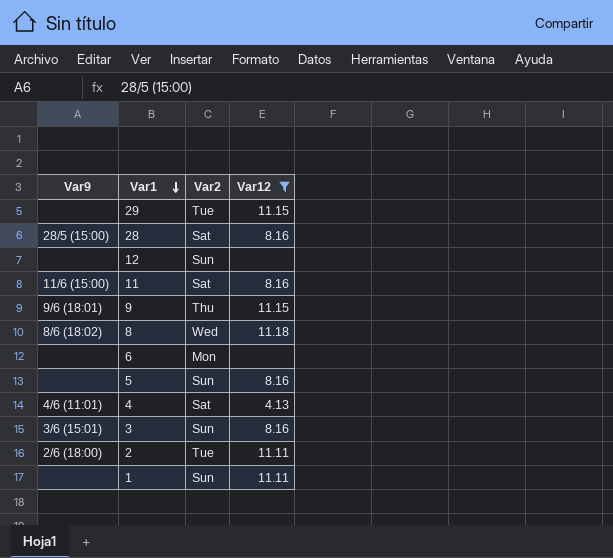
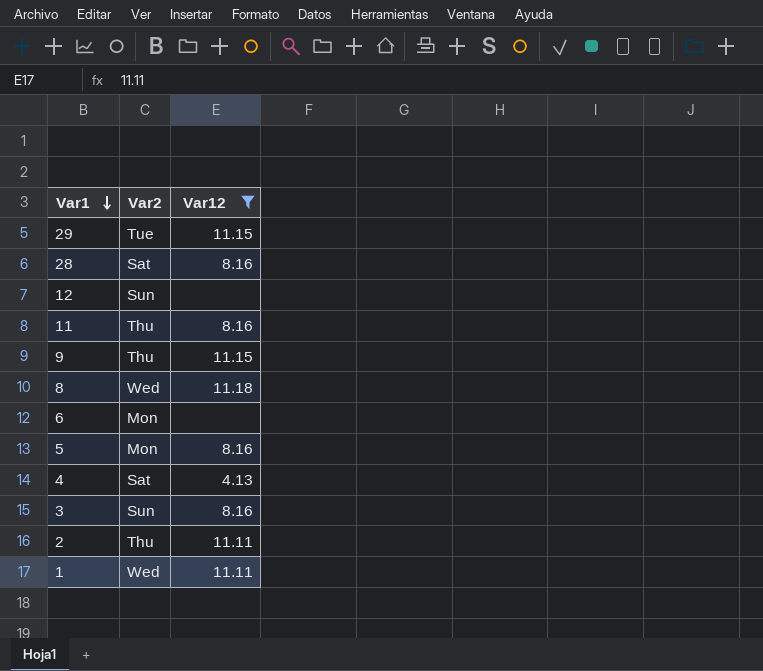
column Var9 | position: 1 -> none
11 | Var2: Sat -> Thu
5 | Var2: Sun -> Mon
2 | Var2: Tue -> Thu
1 | Var2: Sun -> Wed

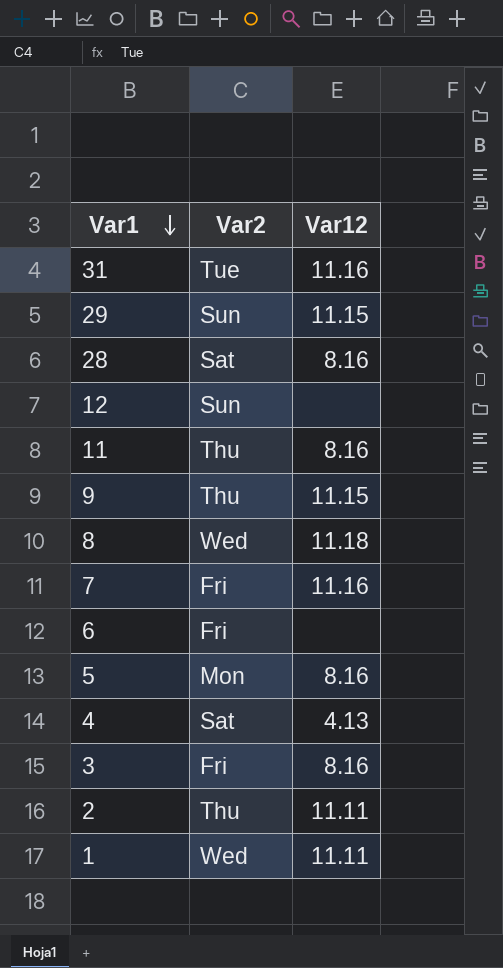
filter: Var12 != 11.16 -> none
29 | Var2: Tue -> Sun
6 | Var2: Mon -> Fri
3 | Var2: Sun -> Fri

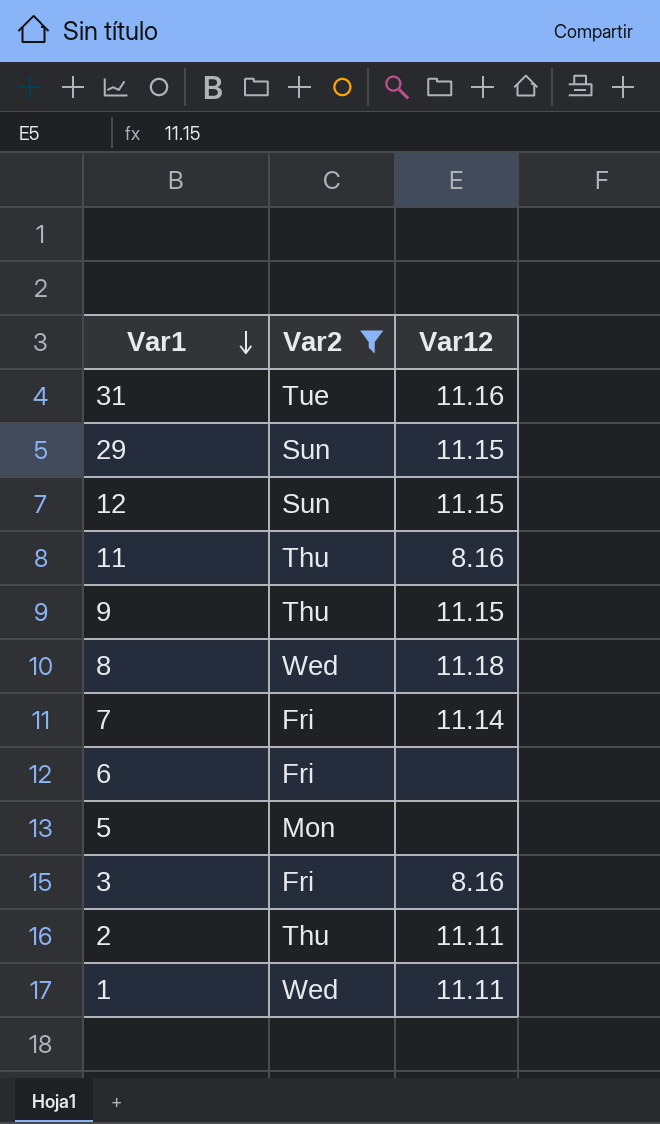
filter: none -> Var2 != Sat
12 | Var12: none -> 11.15
7 | Var12: 11.16 -> 11.14
5 | Var12: 8.16 -> none

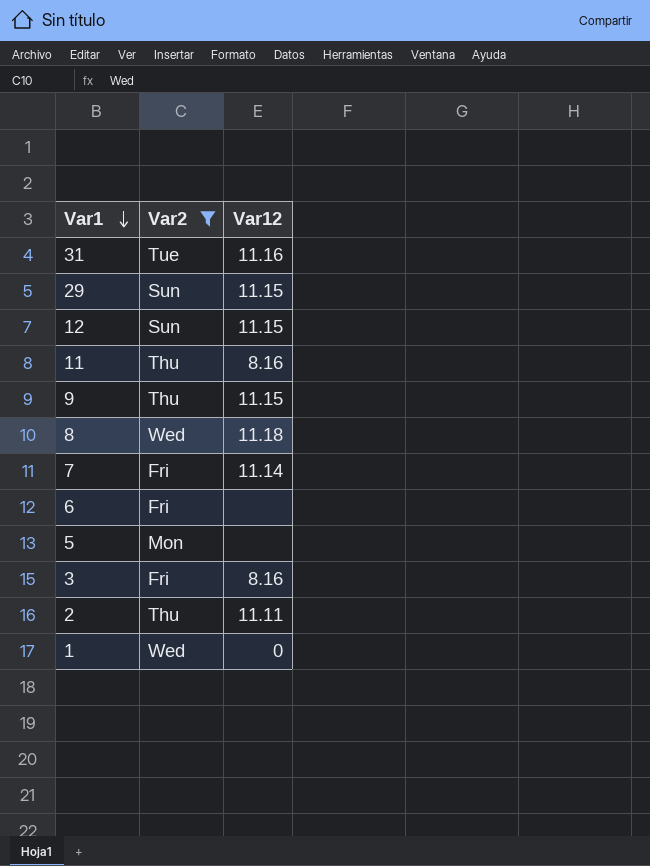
1 | Var12: 11.11 -> 0

